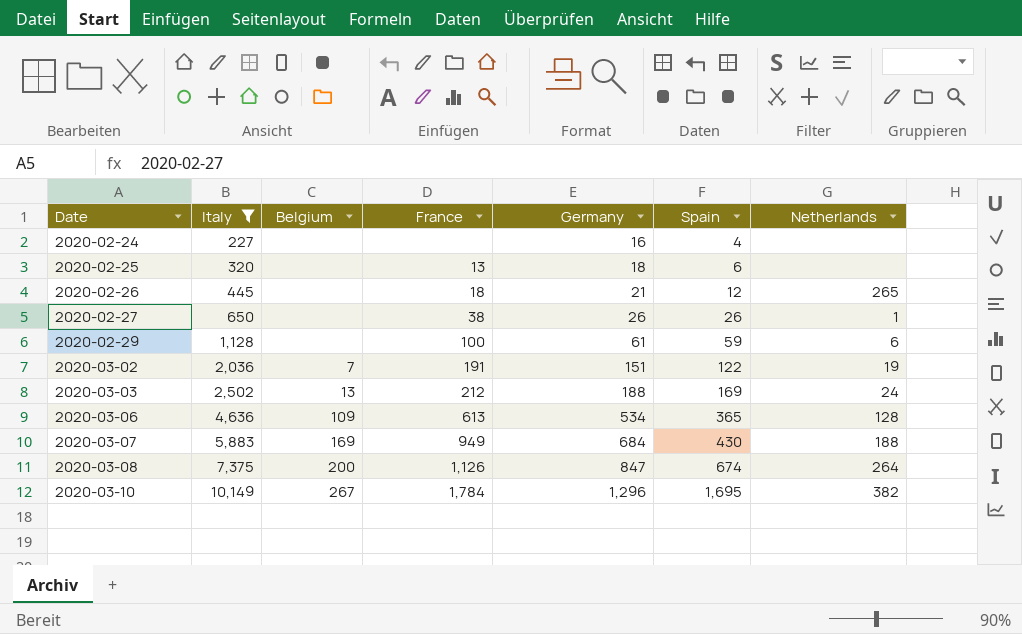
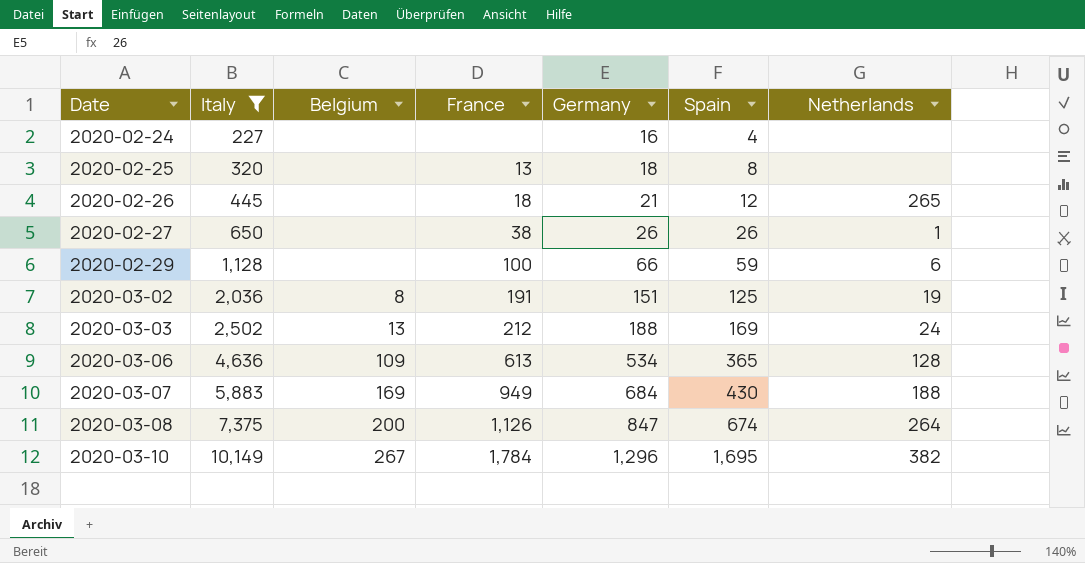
2020-02-25 | Spain: 6 -> 8
2020-02-29 | Germany: 61 -> 66
2020-03-02 | Belgium: 7 -> 8
2020-03-02 | Spain: 122 -> 125

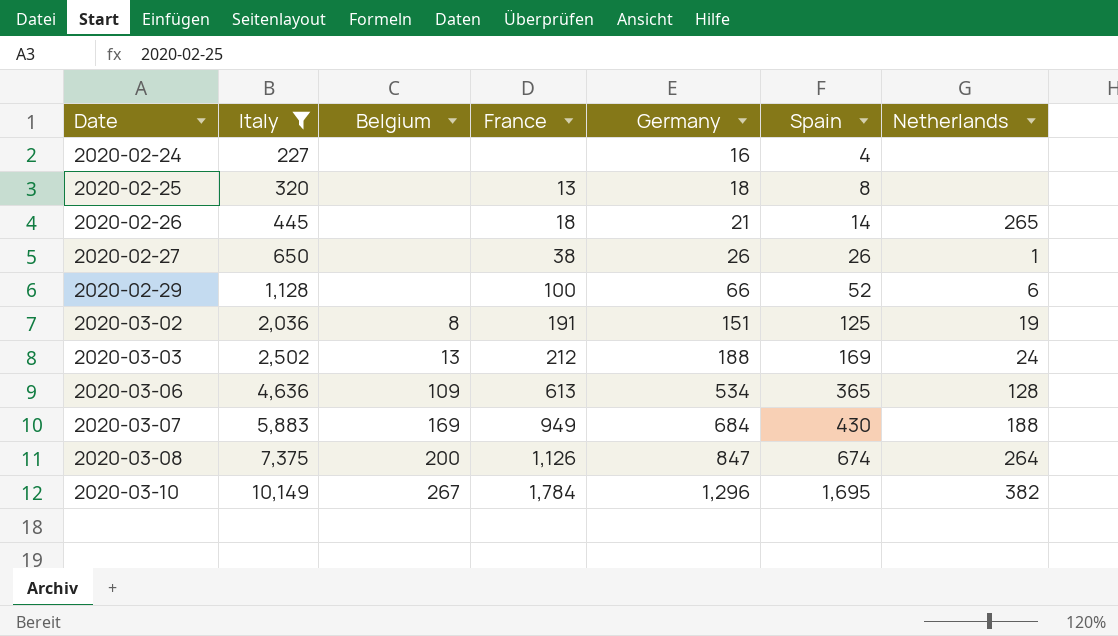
2020-02-26 | Spain: 12 -> 14
2020-02-29 | Spain: 59 -> 52

